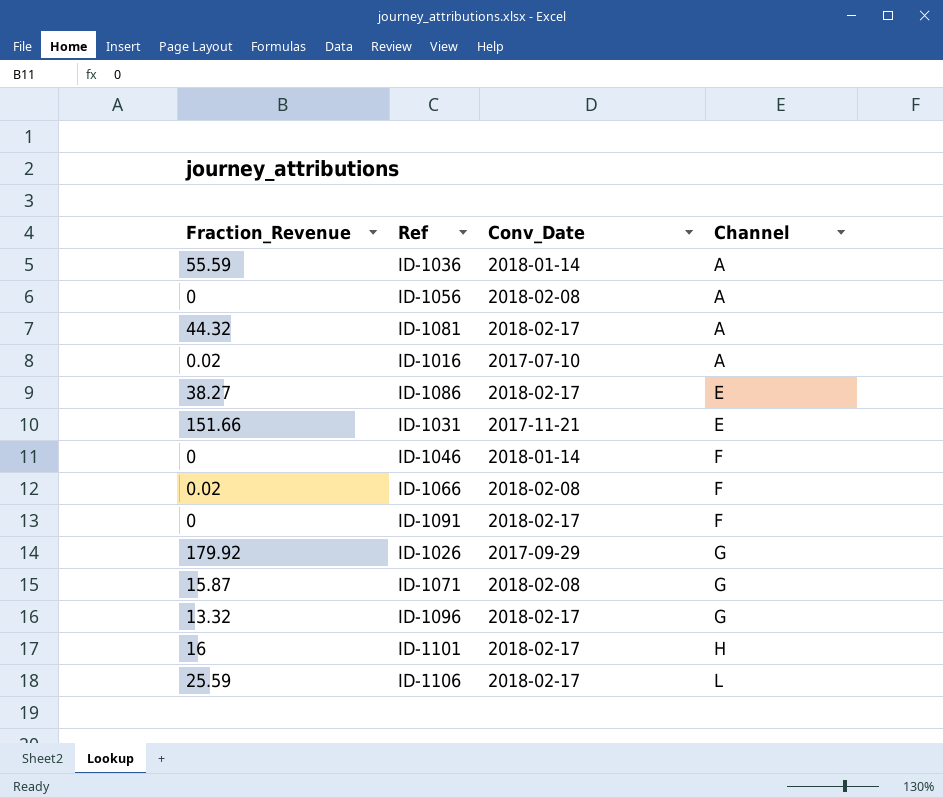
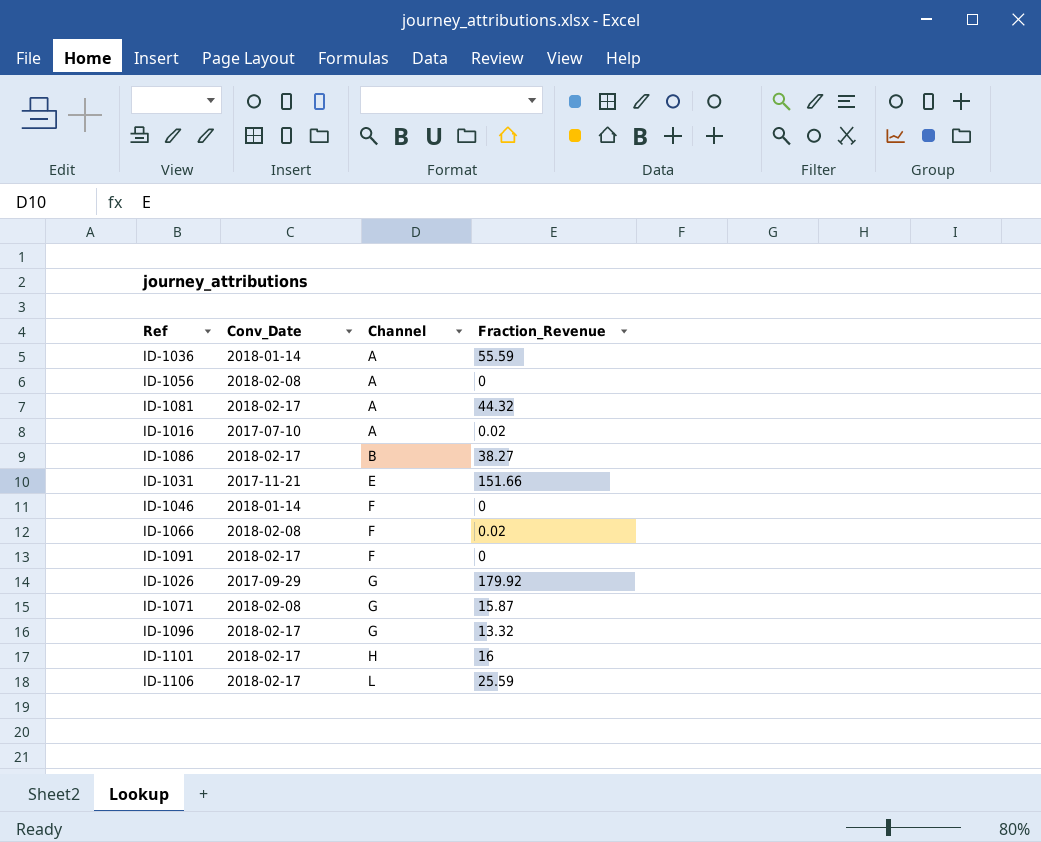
column Fraction_Revenue | position: 1 -> 4
ID-1086 | Channel: E -> B

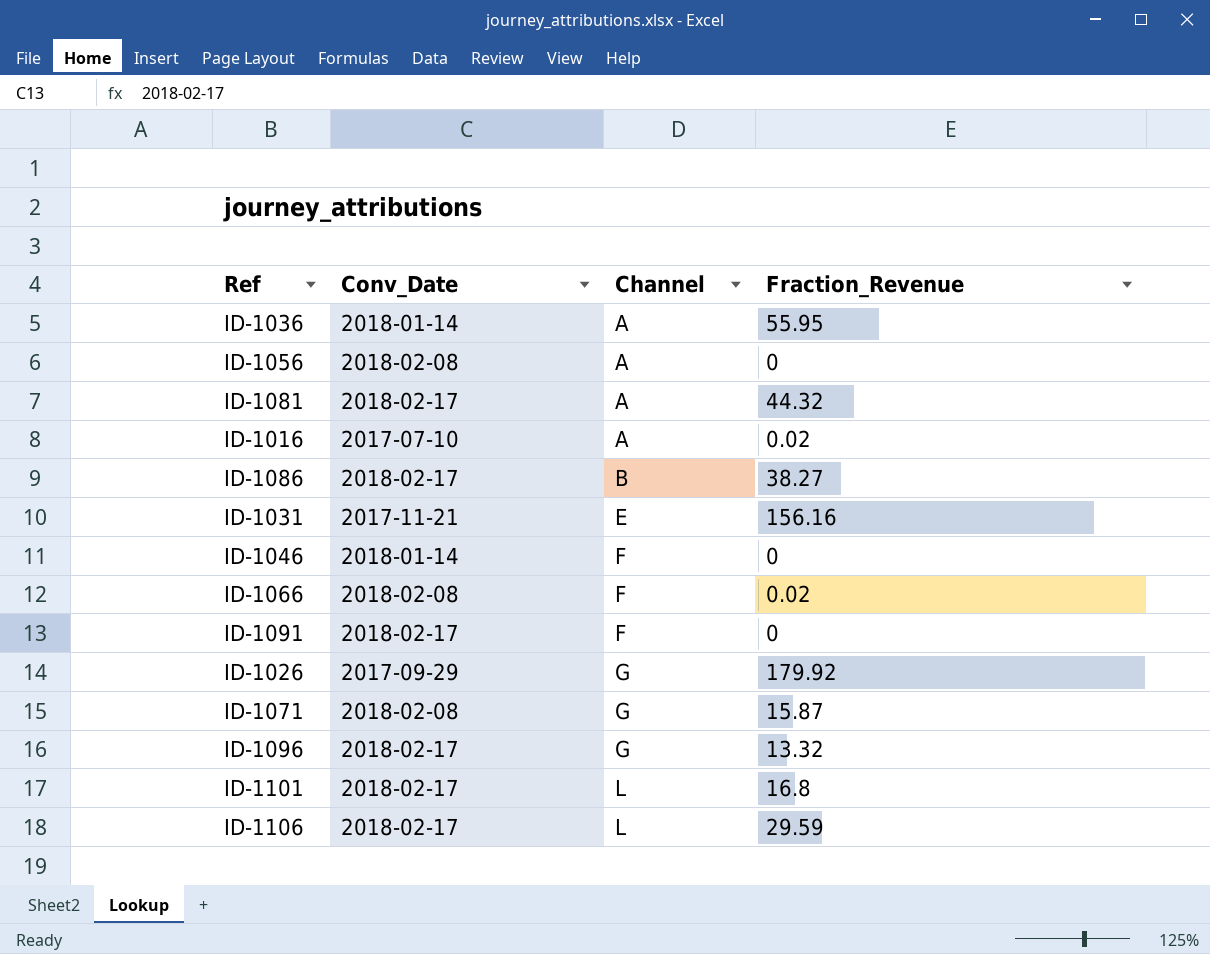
ID-1036 | Fraction_Revenue: 55.59 -> 55.95
ID-1031 | Fraction_Revenue: 151.66 -> 156.16
ID-1101 | Channel: H -> L
ID-1101 | Fraction_Revenue: 16 -> 16.8
ID-1106 | Fraction_Revenue: 25.59 -> 29.59

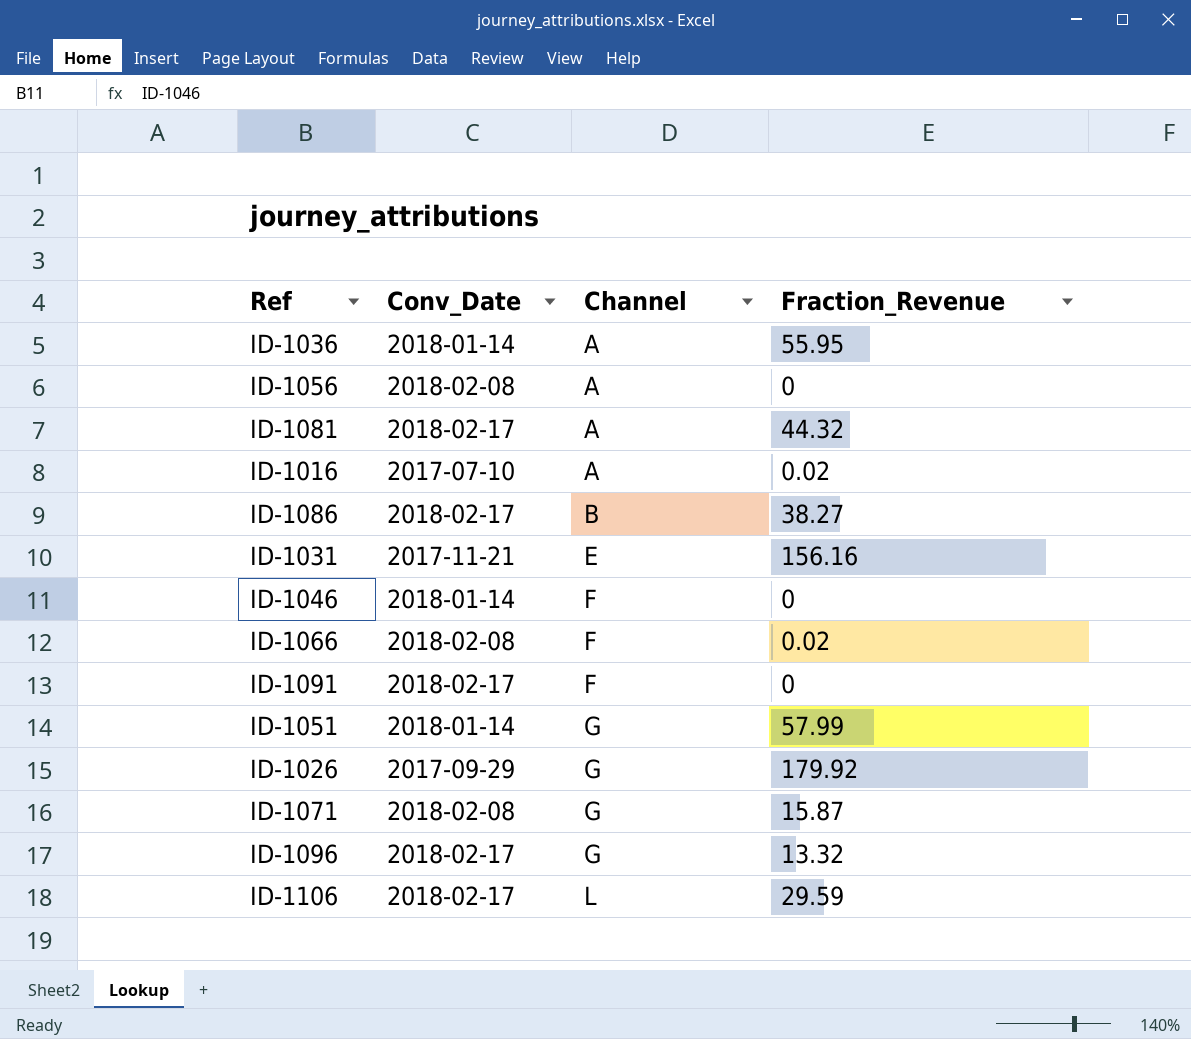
row ID-1101: 2018-02-17 | L | 16.8 -> none
row ID-1051: none -> 2018-01-14 | G | 57.99

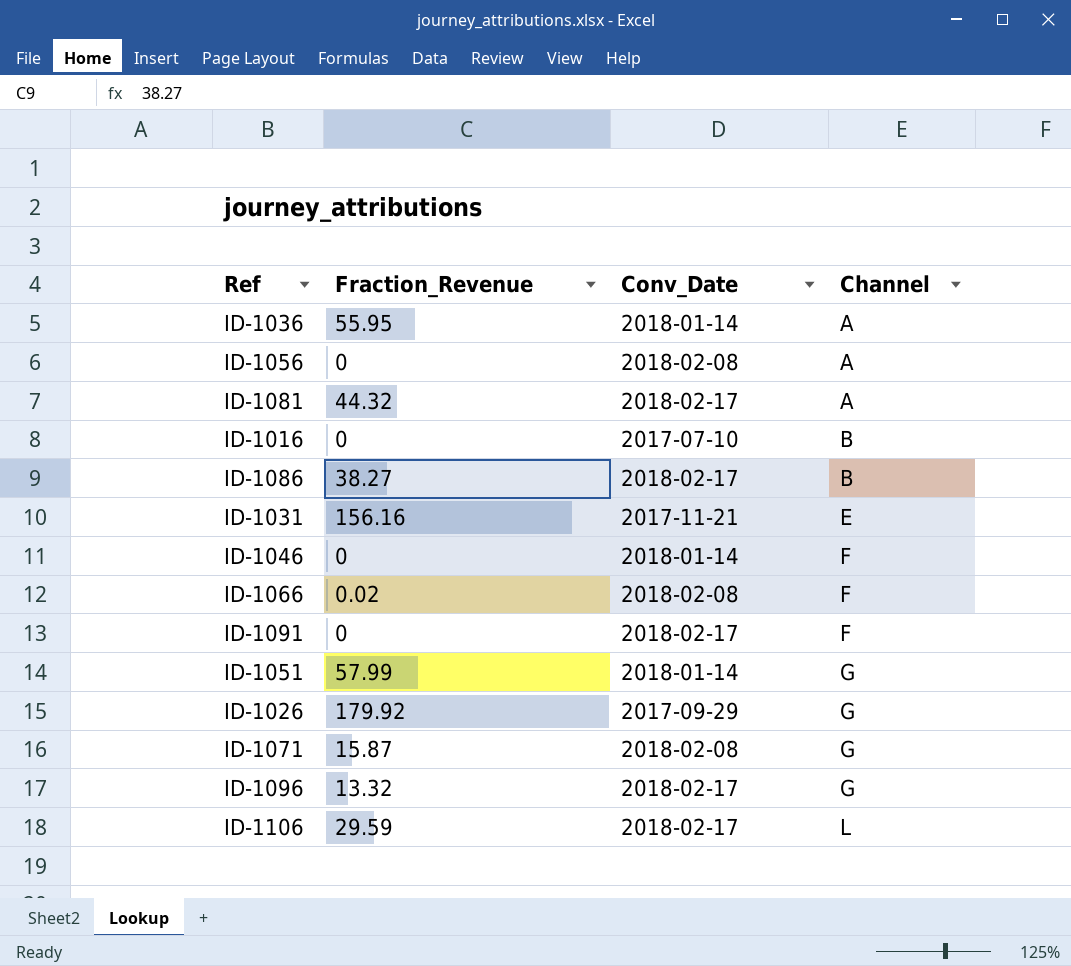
column Fraction_Revenue | position: 4 -> 2
ID-1016 | Fraction_Revenue: 0.02 -> 0
ID-1016 | Channel: A -> B

